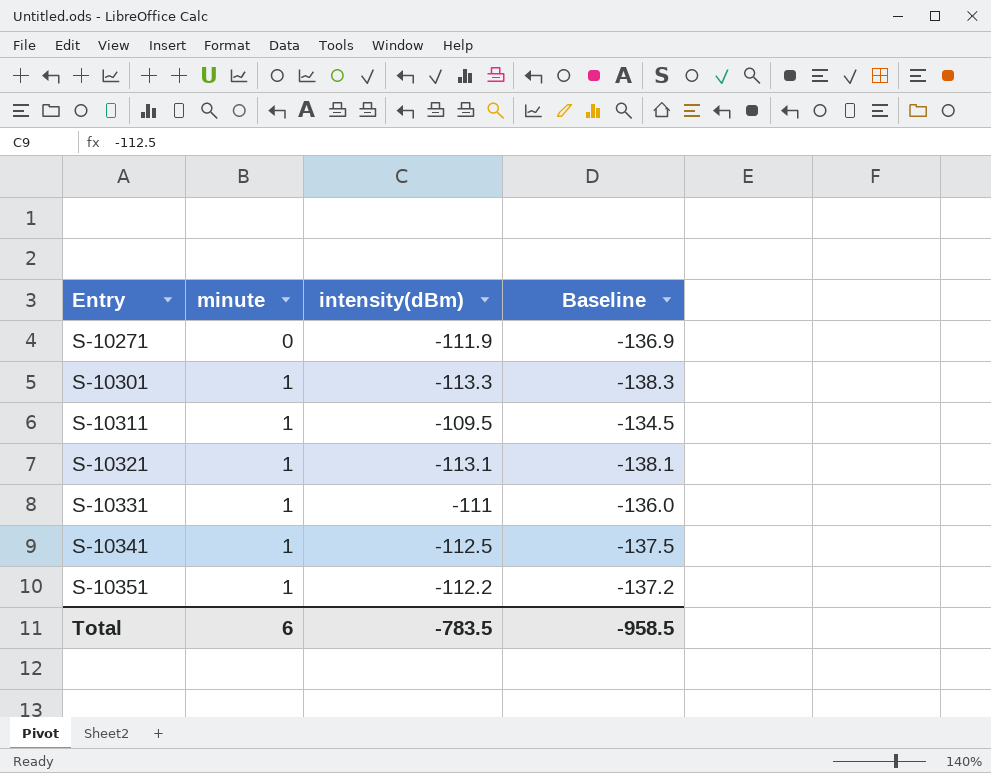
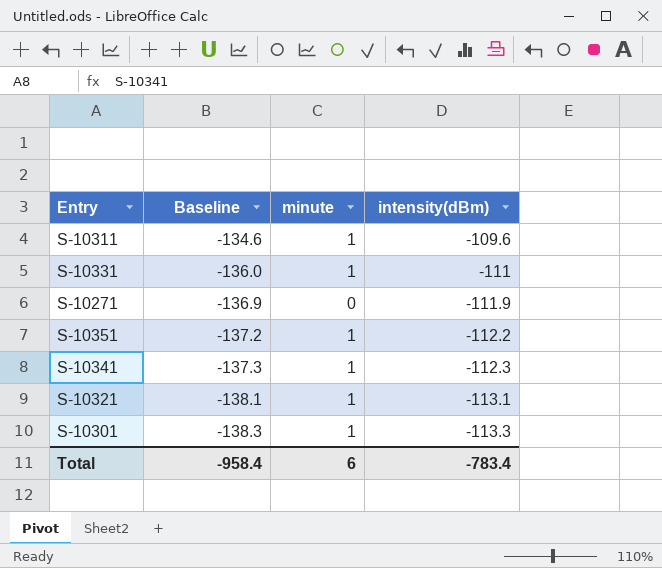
row order: Entry ascending -> Baseline descending
column Baseline | position: 4 -> 2
S-10311 | Baseline: -134.5 -> -134.6
S-10311 | intensity(dBm): -109.5 -> -109.6
S-10341 | Baseline: -137.5 -> -137.3
S-10341 | intensity(dBm): -112.5 -> -112.3
Total | Baseline: -958.5 -> -958.4
Total | intensity(dBm): -783.5 -> -783.4

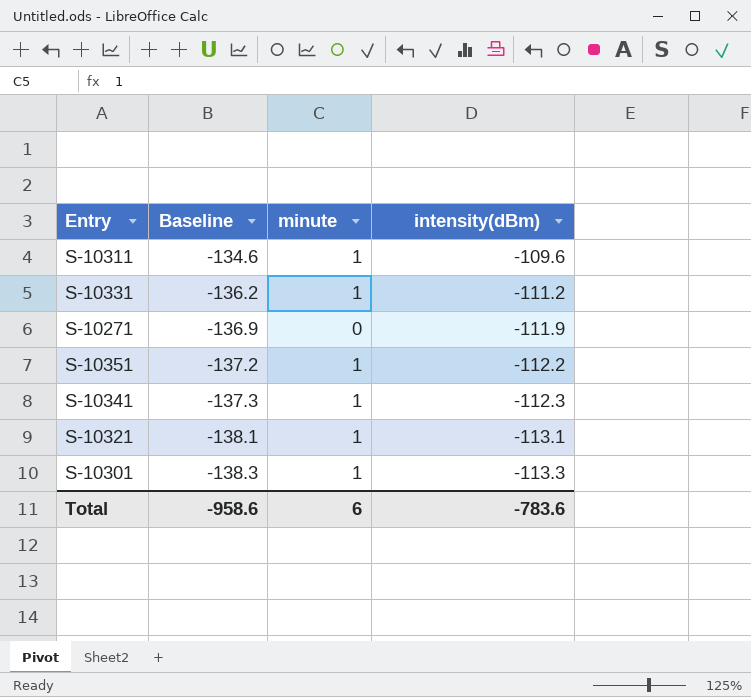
S-10331 | Baseline: -136.0 -> -136.2
S-10331 | intensity(dBm): -111 -> -111.2
Total | Baseline: -958.4 -> -958.6
Total | intensity(dBm): -783.4 -> -783.6

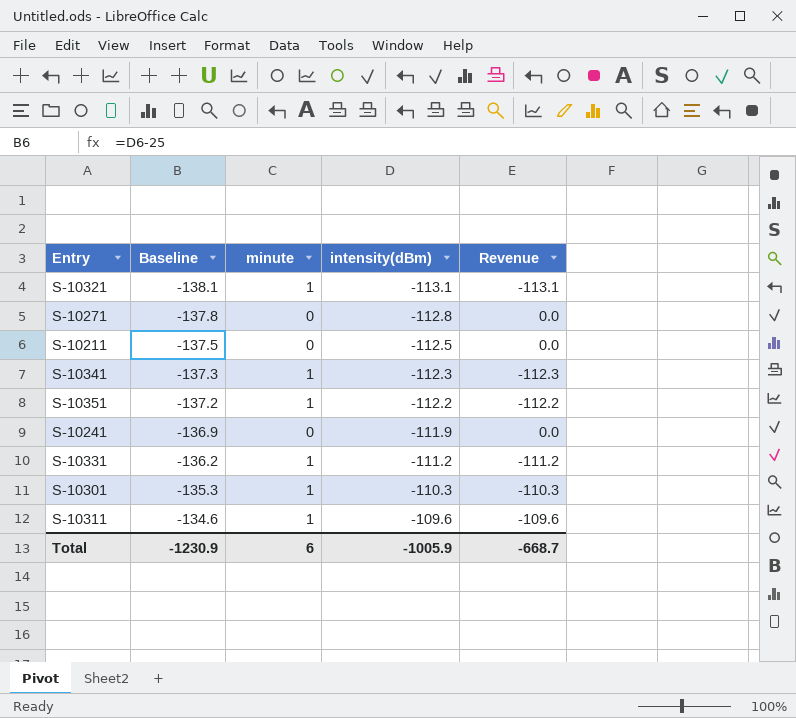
row order: Baseline descending -> Baseline ascending
column Revenue | formula: none -> [minute] * [intensity(dBm)]
S-10271 | Baseline: -136.9 -> -137.8
S-10271 | intensity(dBm): -111.9 -> -112.8
row S-10211: none -> -137.5 | 0 | -112.5 | 0.0
row S-10241: none -> -136.9 | 0 | -111.9 | 0.0
S-10301 | Baseline: -138.3 -> -135.3
S-10301 | intensity(dBm): -113.3 -> -110.3
Total | Baseline: -958.6 -> -1230.9
Total | intensity(dBm): -783.6 -> -1005.9

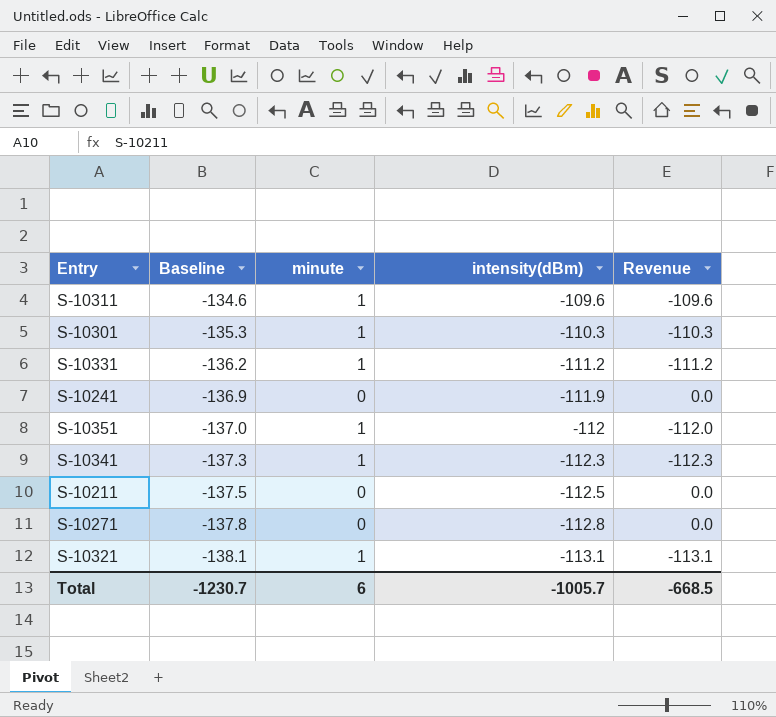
row order: Baseline ascending -> Baseline descending
S-10351 | Baseline: -137.2 -> -137.0
S-10351 | intensity(dBm): -112.2 -> -112
S-10351 | Revenue: -112.2 -> -112.0
Total | Baseline: -1230.9 -> -1230.7
Total | intensity(dBm): -1005.9 -> -1005.7
Total | Revenue: -668.7 -> -668.5

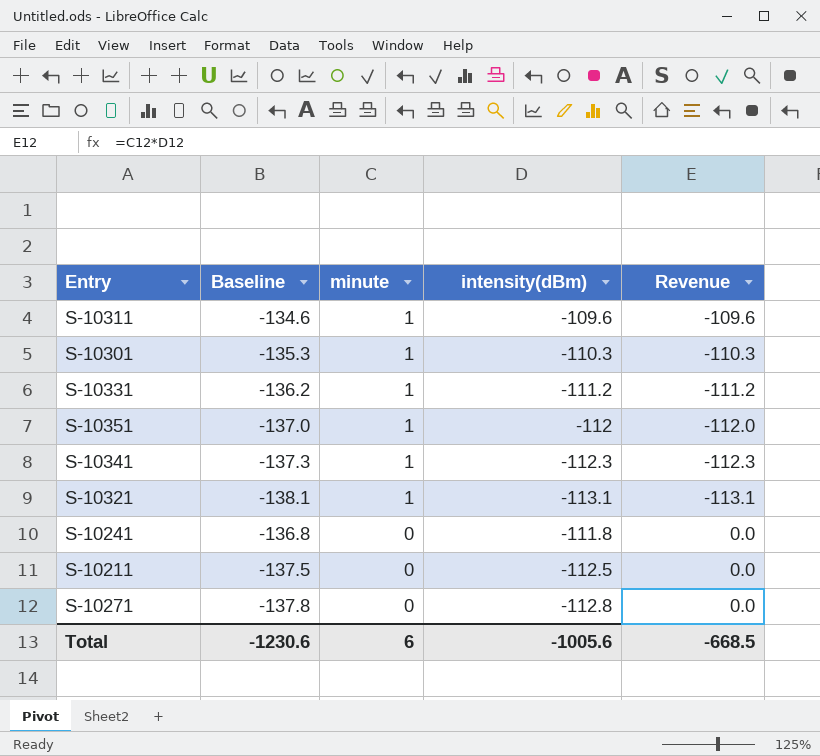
row order: Baseline descending -> minute descending
S-10241 | Baseline: -136.9 -> -136.8
S-10241 | intensity(dBm): -111.9 -> -111.8
Total | Baseline: -1230.7 -> -1230.6
Total | intensity(dBm): -1005.7 -> -1005.6

